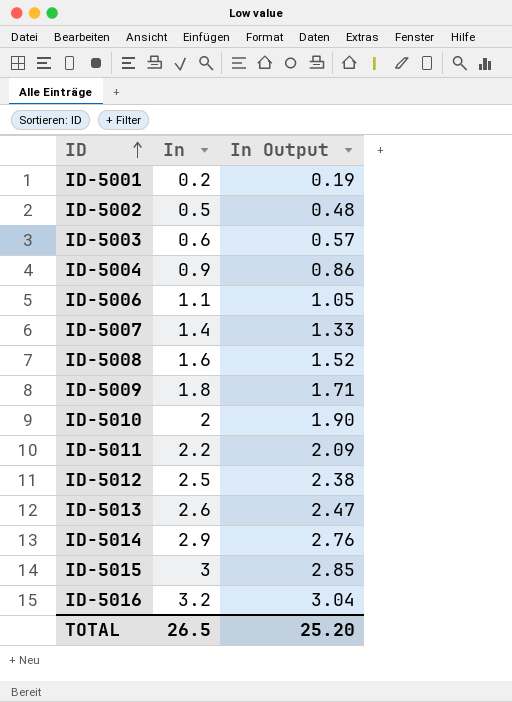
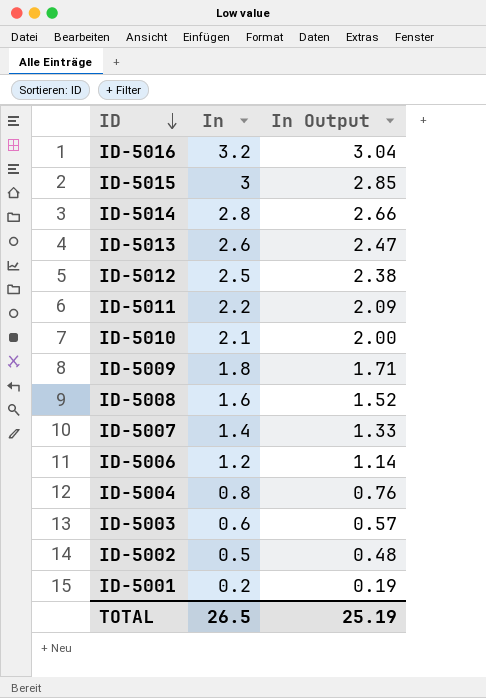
row order: ID ascending -> ID descending
ID-5014 | In: 2.9 -> 2.8
ID-5014 | In Output: 2.76 -> 2.66
ID-5010 | In: 2 -> 2.1
ID-5010 | In Output: 1.90 -> 2.00
ID-5006 | In: 1.1 -> 1.2
ID-5006 | In Output: 1.05 -> 1.14
ID-5004 | In: 0.9 -> 0.8
ID-5004 | In Output: 0.86 -> 0.76
TOTAL | In Output: 25.20 -> 25.19

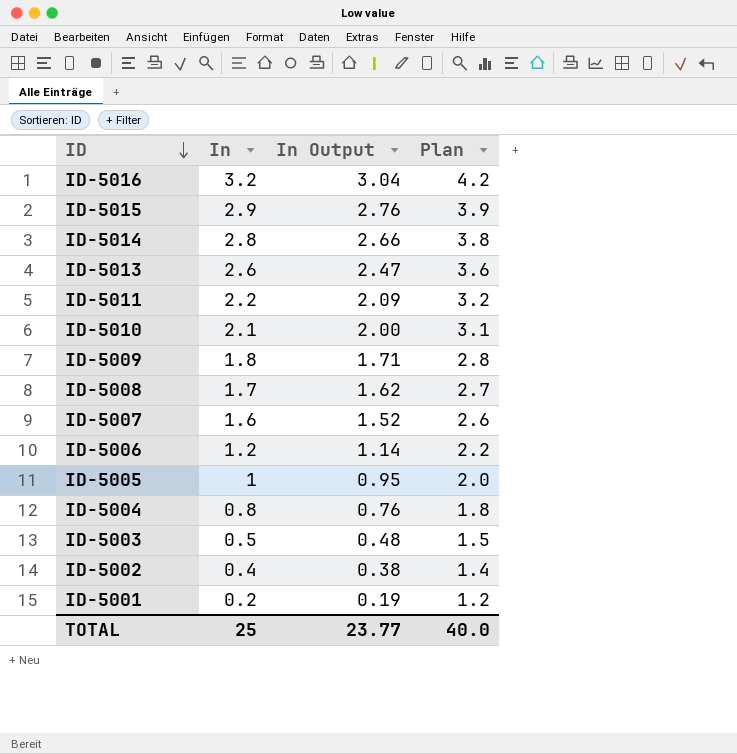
column Plan | formula: none -> [In] + 1
row ID-5012: 2.5 | 2.38 -> none
ID-5015 | In: 3 -> 2.9
ID-5015 | In Output: 2.85 -> 2.76
ID-5008 | In: 1.6 -> 1.7
ID-5008 | In Output: 1.52 -> 1.62
ID-5007 | In: 1.4 -> 1.6
ID-5007 | In Output: 1.33 -> 1.52
row ID-5005: none -> 1 | 0.95 | 2.0
ID-5003 | In: 0.6 -> 0.5
ID-5003 | In Output: 0.57 -> 0.48
ID-5002 | In: 0.5 -> 0.4
ID-5002 | In Output: 0.48 -> 0.38
TOTAL | In: 26.5 -> 25
TOTAL | In Output: 25.19 -> 23.77

